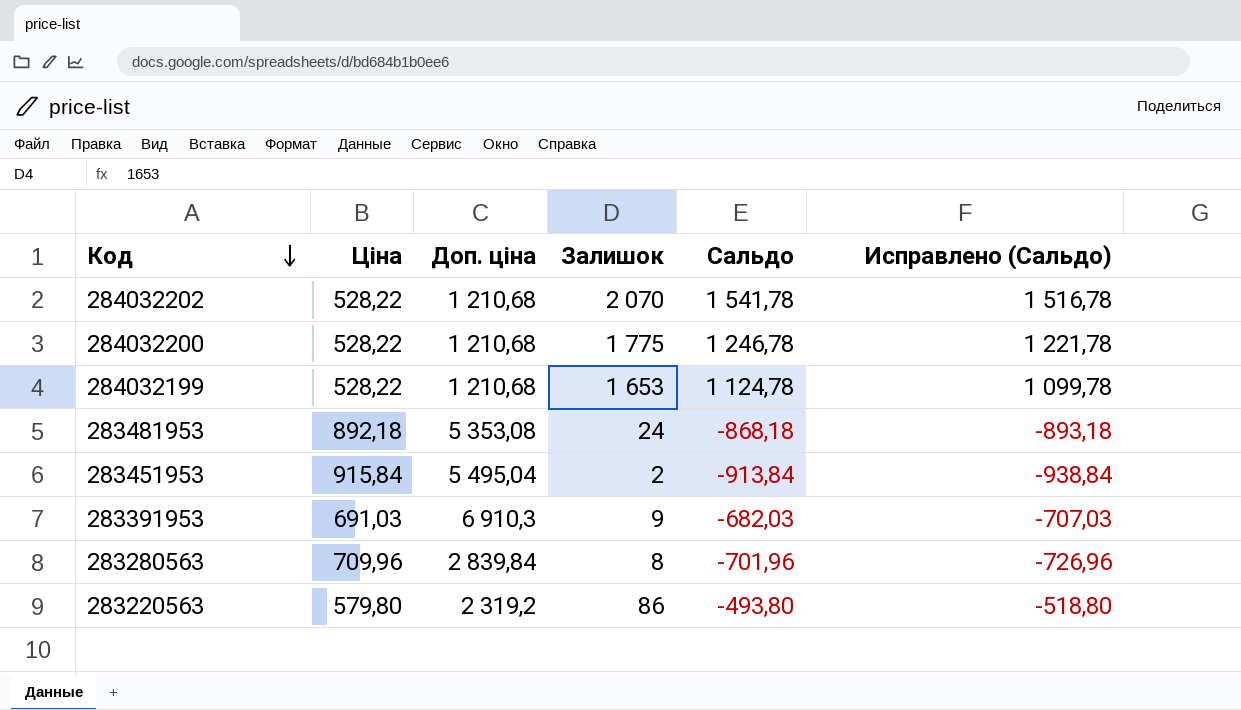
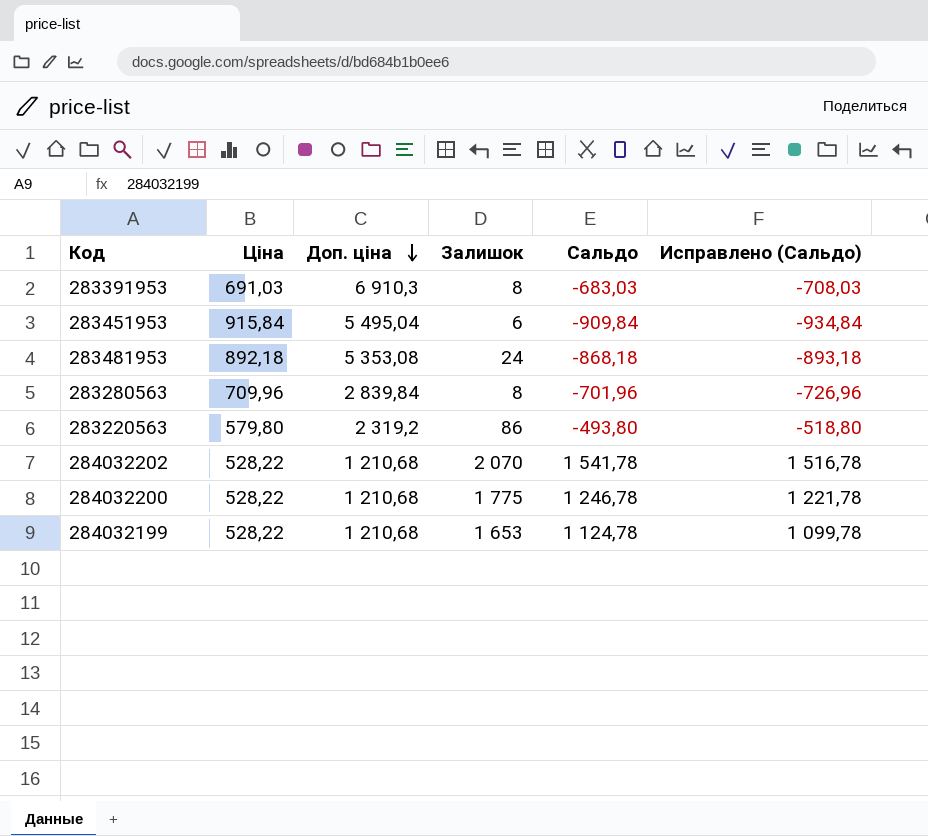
row order: Код descending -> Доп. ціна descending
283391953 | Залишок: 9 -> 8
283391953 | Сальдо: -682,03 -> -683,03
283391953 | Исправлено (Сальдо): -707,03 -> -708,03
283451953 | Залишок: 2 -> 6
283451953 | Сальдо: -913,84 -> -909,84
283451953 | Исправлено (Сальдо): -938,84 -> -934,84

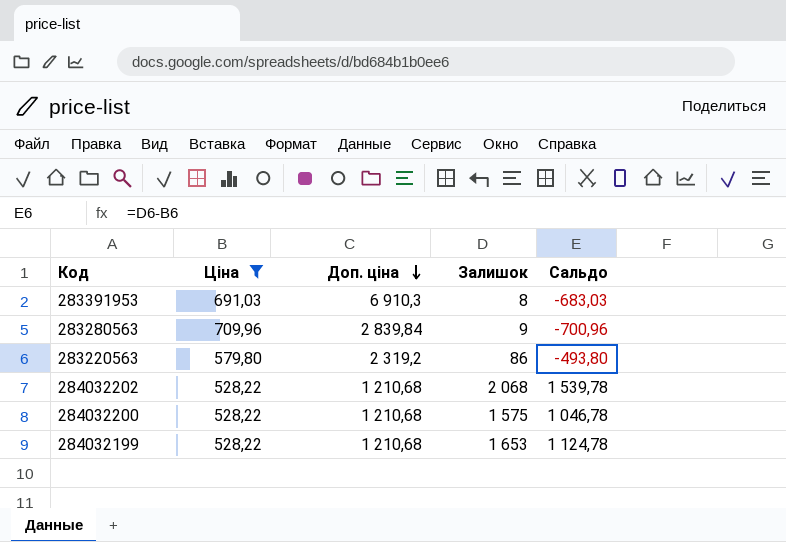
filter: none -> Ціна <= 709,96
column Исправлено (Сальдо) | formula: [Сальдо] - 25 -> none
283280563 | Залишок: 8 -> 9
283280563 | Сальдо: -701,96 -> -700,96
284032202 | Залишок: 2 070 -> 2 068
284032202 | Сальдо: 1 541,78 -> 1 539,78
284032200 | Залишок: 1 775 -> 1 575
284032200 | Сальдо: 1 246,78 -> 1 046,78

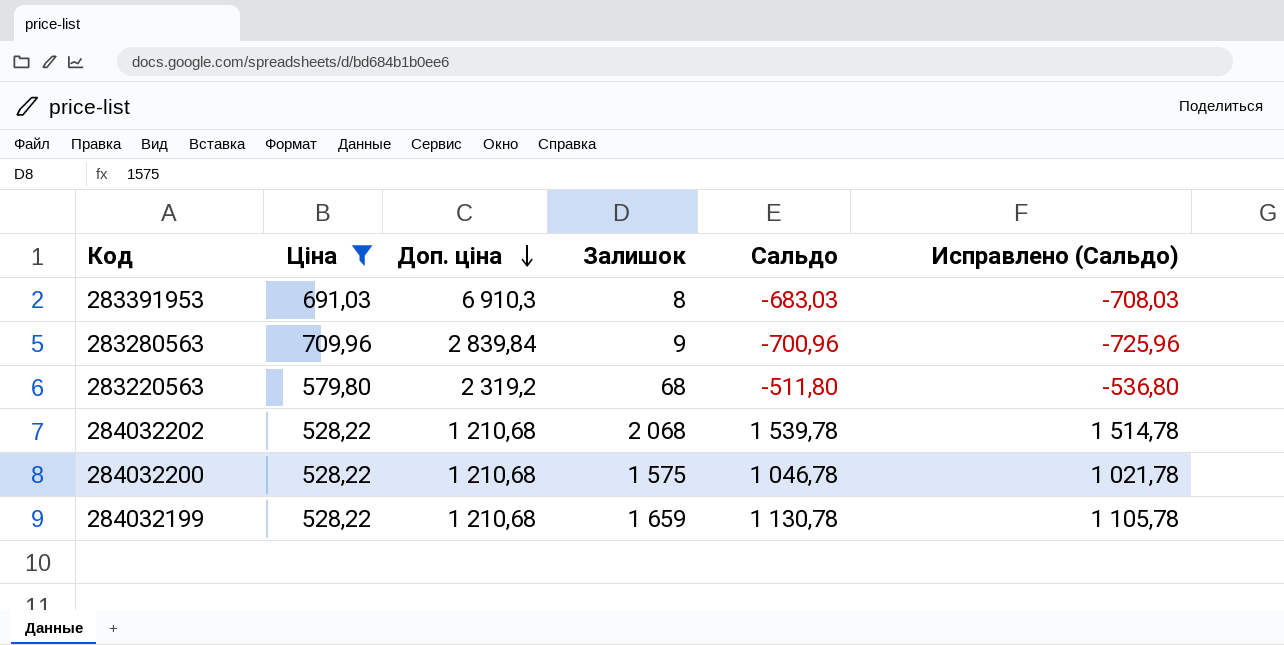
column Исправлено (Сальдо) | formula: none -> [Сальдо] - 25
283220563 | Залишок: 86 -> 68
283220563 | Сальдо: -493,80 -> -511,80
284032199 | Залишок: 1 653 -> 1 659
284032199 | Сальдо: 1 124,78 -> 1 130,78

